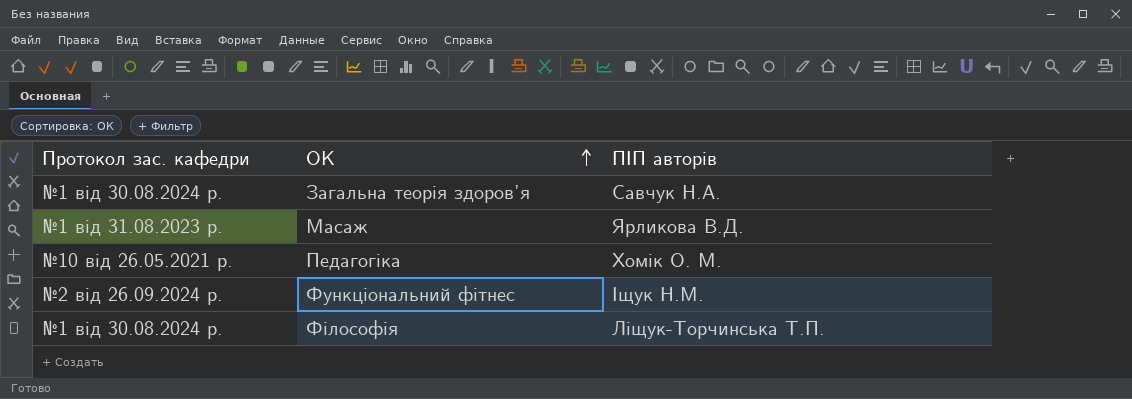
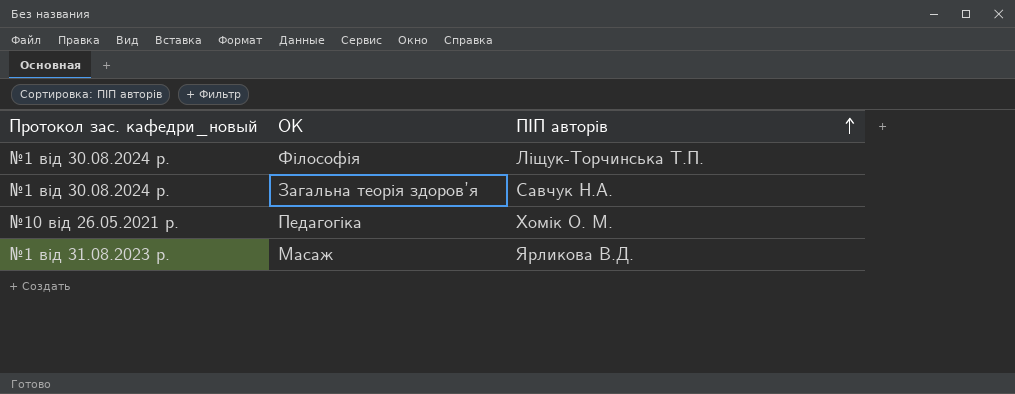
row order: ОК ascending -> ПІП авторів ascending
column name: Протокол зас. кафедри -> Протокол зас. кафедри_новый
row Функціональний фітнес: №2 від 26.09.2024 р. | Іщук Н.М. -> none

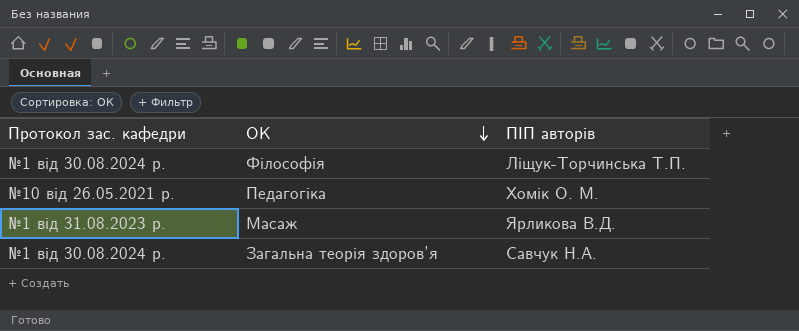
row order: ПІП авторів ascending -> ОК descending
column name: Протокол зас. кафедри_новый -> Протокол зас. кафедри

